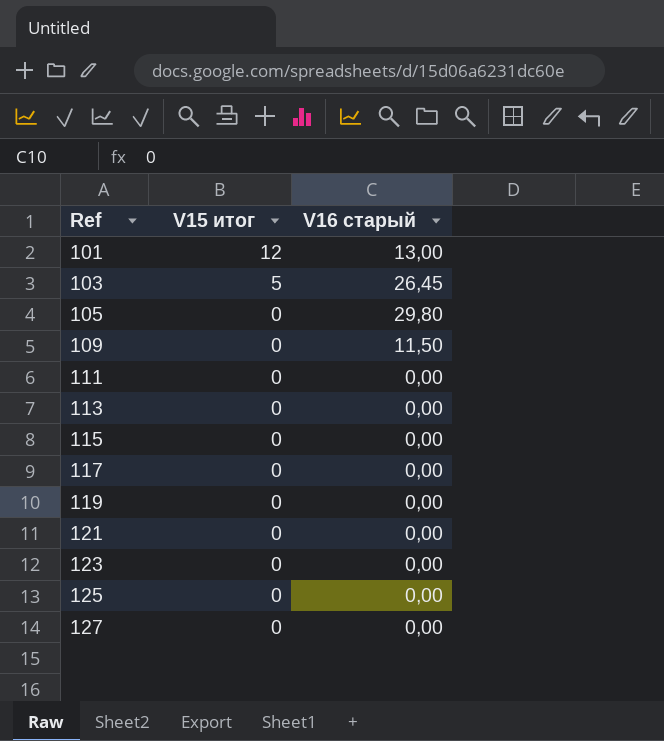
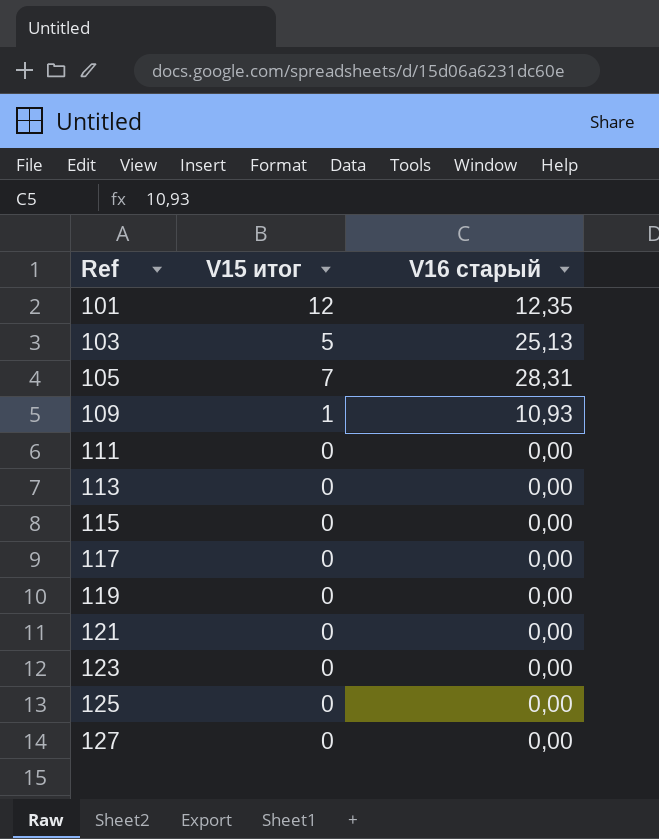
101 | V16 старый: 13,00 -> 12,35
103 | V16 старый: 26,45 -> 25,13
105 | V15 итог: 0 -> 7
105 | V16 старый: 29,80 -> 28,31
109 | V15 итог: 0 -> 1
109 | V16 старый: 11,50 -> 10,93

